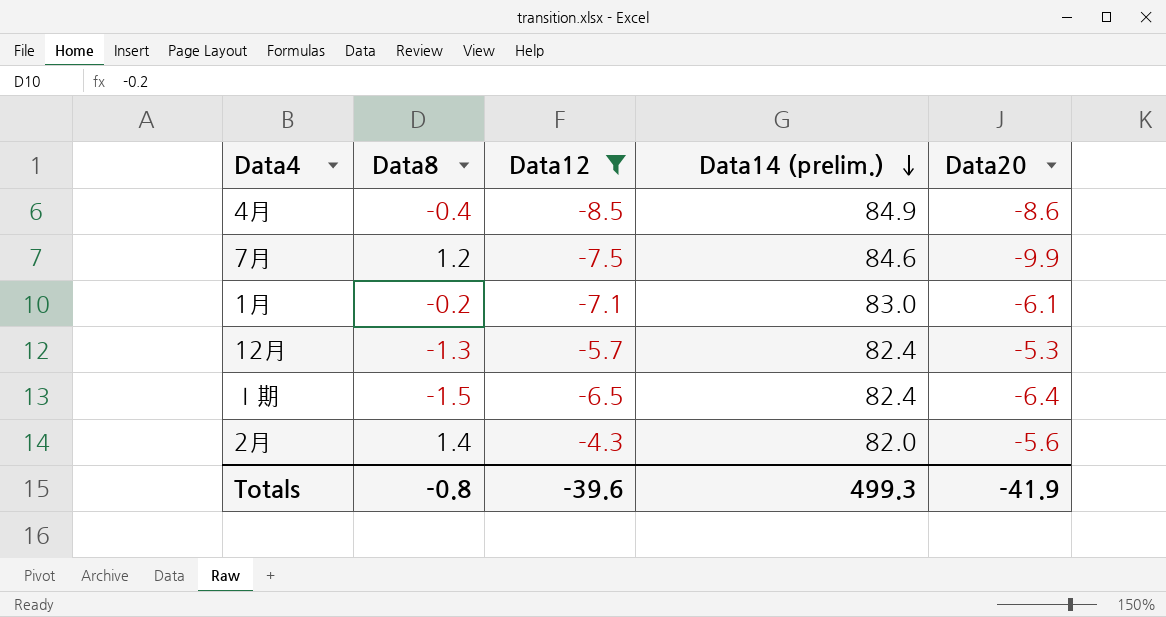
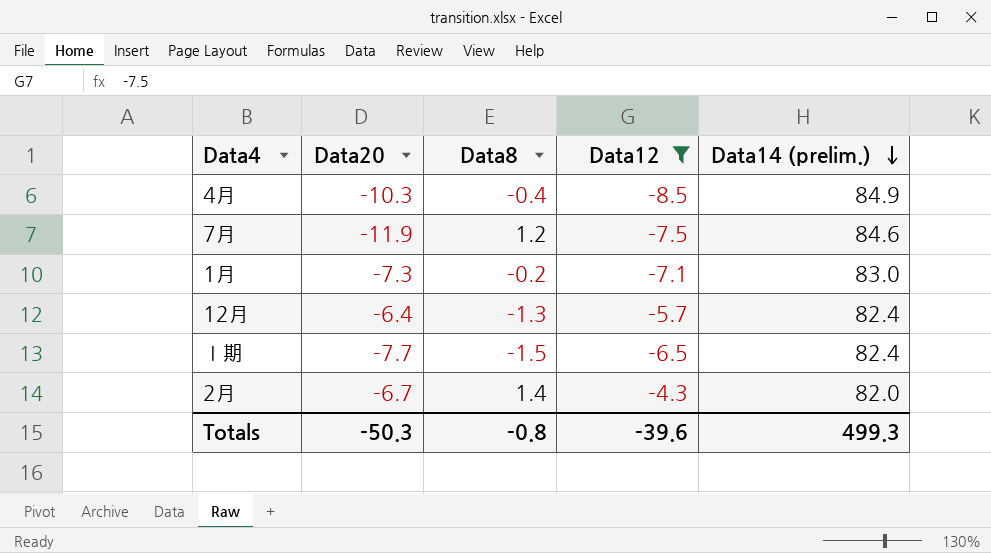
column Data20 | position: 5 -> 2
4月 | Data20: -8.6 -> -10.3
7月 | Data20: -9.9 -> -11.9
1月 | Data20: -6.1 -> -7.3
12月 | Data20: -5.3 -> -6.4
Ⅰ期 | Data20: -6.4 -> -7.7
2月 | Data20: -5.6 -> -6.7
Totals | Data20: -41.9 -> -50.3

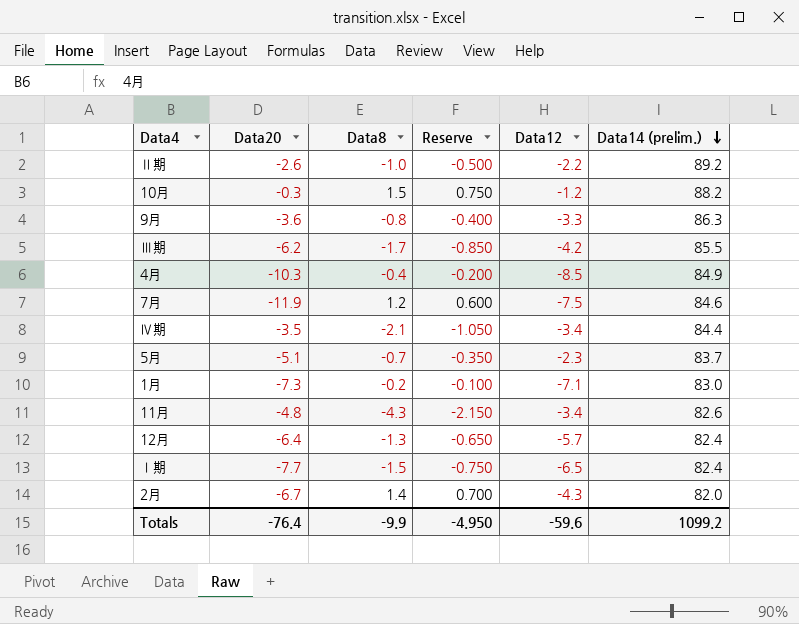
filter: Data12 <= -4.3 -> none
column Reserve | formula: none -> [Data8] * 0.5
Totals | Data20: -50.3 -> -76.4
Totals | Data8: -0.8 -> -9.9
Totals | Data12: -39.6 -> -59.6
Totals | Data14 (prelim.): 499.3 -> 1099.2

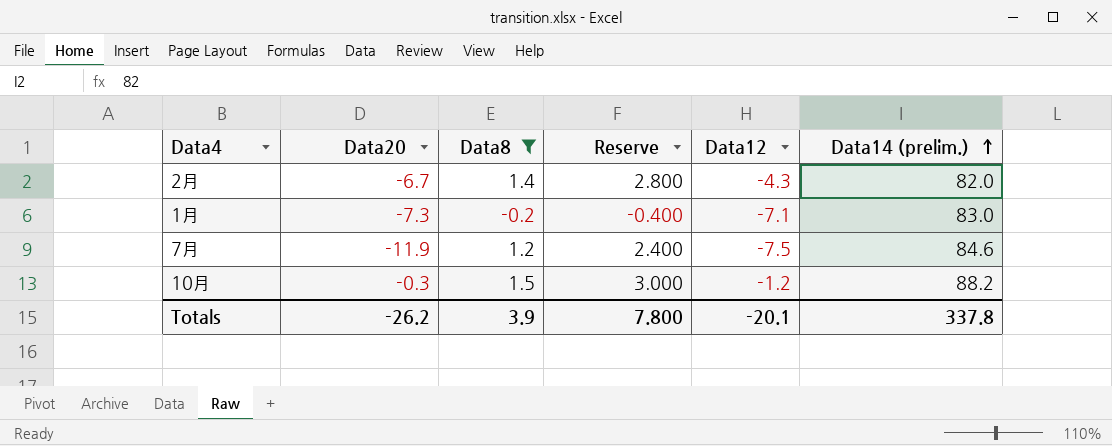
filter: none -> Data8 >= -0.2
row order: Data14 (prelim.) descending -> Data14 (prelim.) ascending
column Reserve | formula: [Data8] * 0.5 -> [Data8] * 2
Totals | Data20: -76.4 -> -26.2
Totals | Data8: -9.9 -> 3.9
Totals | Reserve: -4.950 -> 7.800
Totals | Data12: -59.6 -> -20.1
Totals | Data14 (prelim.): 1099.2 -> 337.8

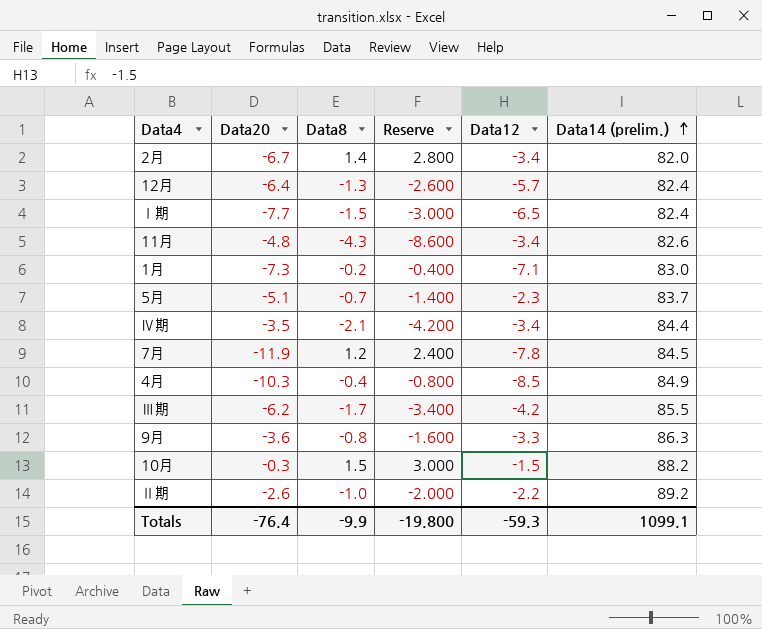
filter: Data8 >= -0.2 -> none
2月 | Data12: -4.3 -> -3.4
7月 | Data12: -7.5 -> -7.8
7月 | Data14 (prelim.): 84.6 -> 84.5
10月 | Data12: -1.2 -> -1.5
Totals | Data20: -26.2 -> -76.4
Totals | Data8: 3.9 -> -9.9
Totals | Reserve: 7.800 -> -19.800
Totals | Data12: -20.1 -> -59.3
Totals | Data14 (prelim.): 337.8 -> 1099.1

